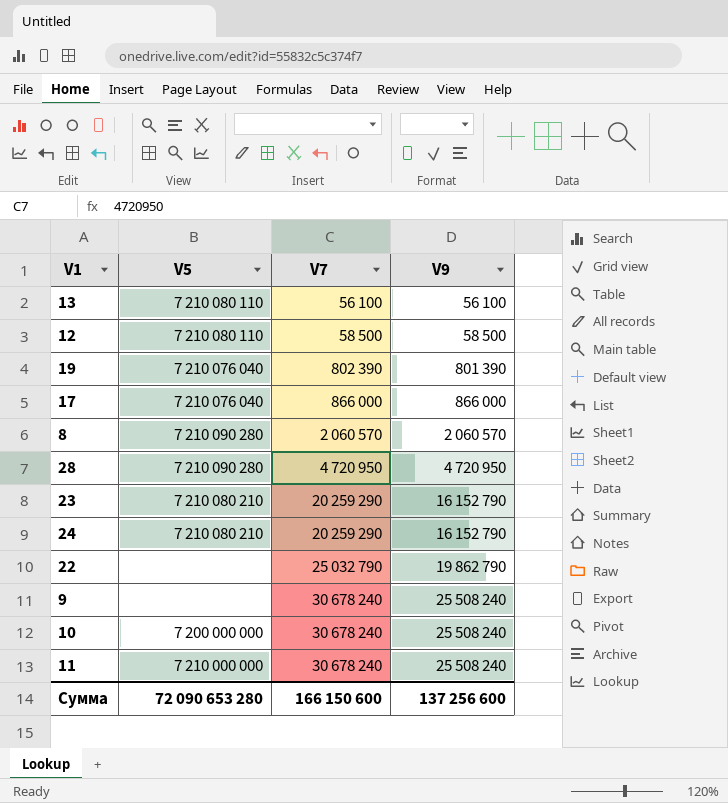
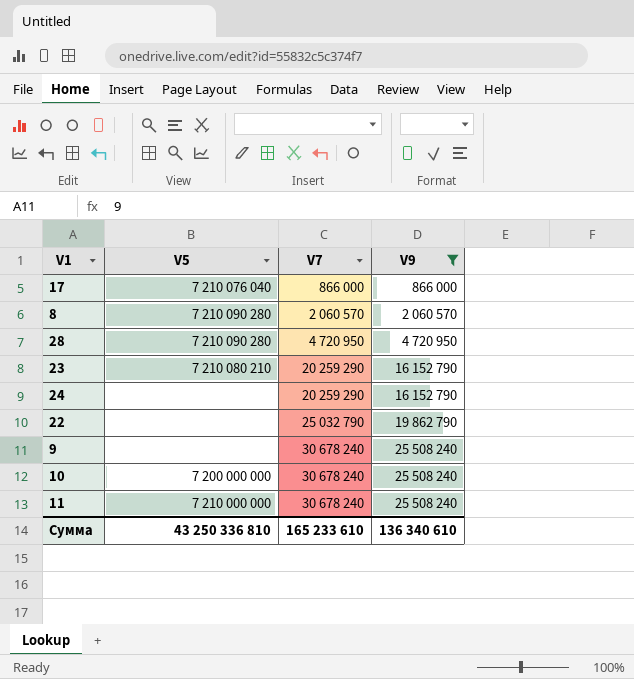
filter: none -> V9 >= 866 000
24 | V5: 7 210 080 210 -> none
Сумма | V5: 72 090 653 280 -> 43 250 336 810
Сумма | V7: 166 150 600 -> 165 233 610
Сумма | V9: 137 256 600 -> 136 340 610

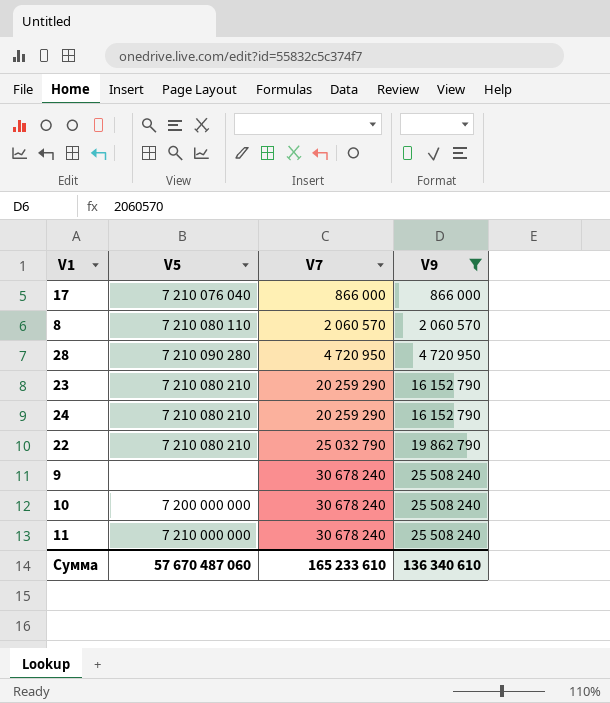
8 | V5: 7 210 090 280 -> 7 210 080 110
24 | V5: none -> 7 210 080 210
22 | V5: none -> 7 210 080 210
Сумма | V5: 43 250 336 810 -> 57 670 487 060

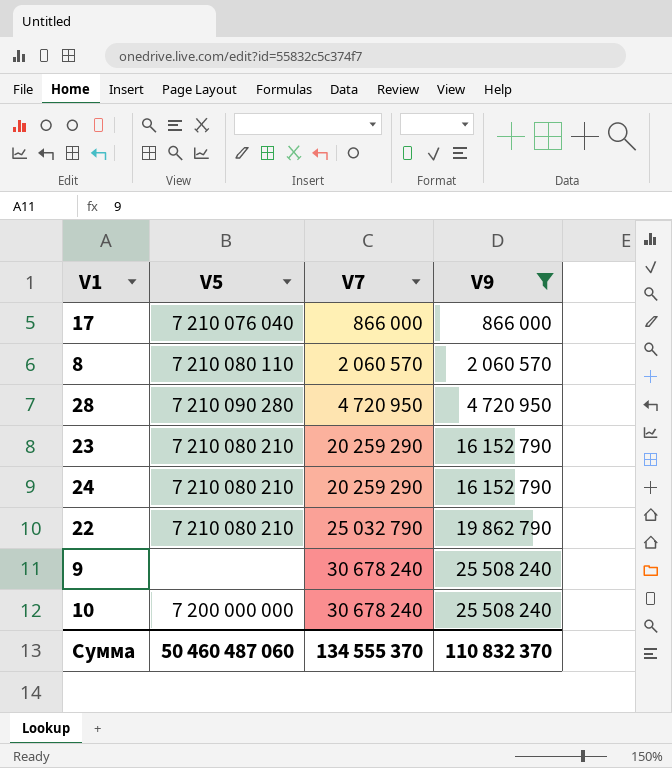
row 11: 7 210 000 000 | 30 678 240 | 25 508 240 -> none
Сумма | V5: 57 670 487 060 -> 50 460 487 060
Сумма | V7: 165 233 610 -> 134 555 370
Сумма | V9: 136 340 610 -> 110 832 370

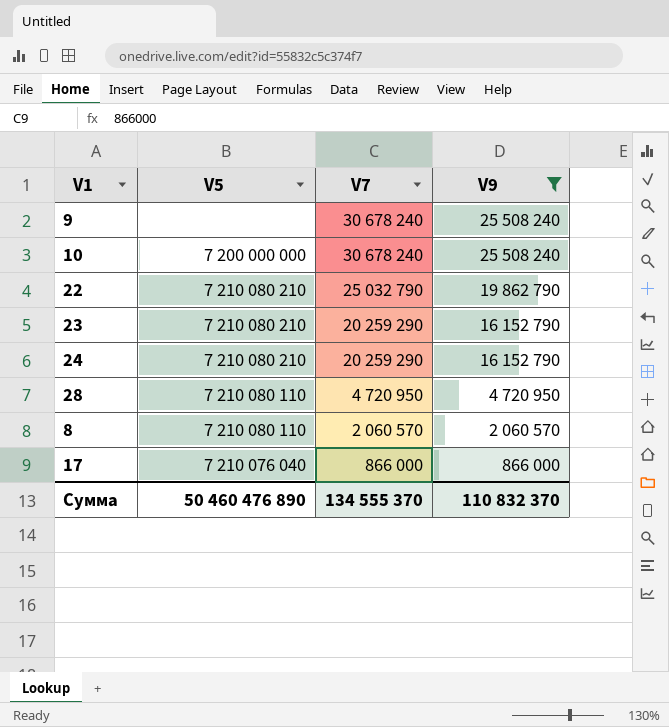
row order: V7 ascending -> V7 descending
28 | V5: 7 210 090 280 -> 7 210 080 110
Сумма | V5: 50 460 487 060 -> 50 460 476 890

